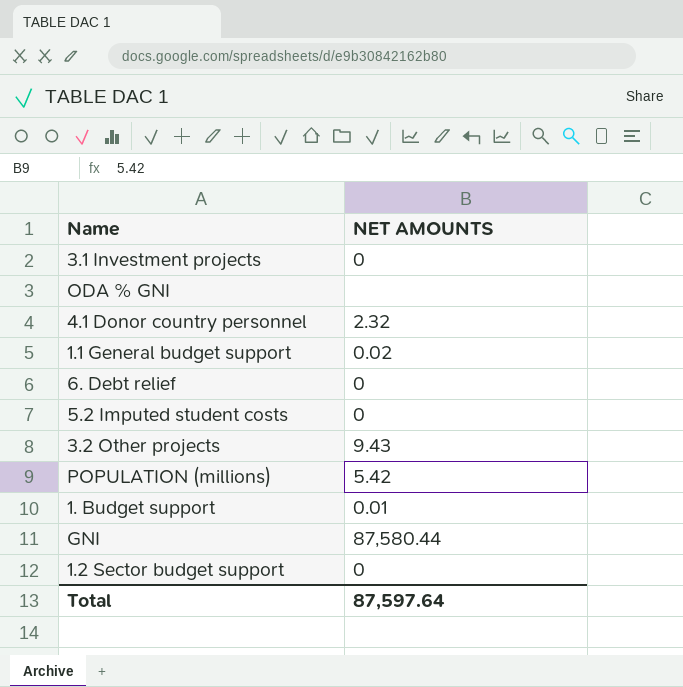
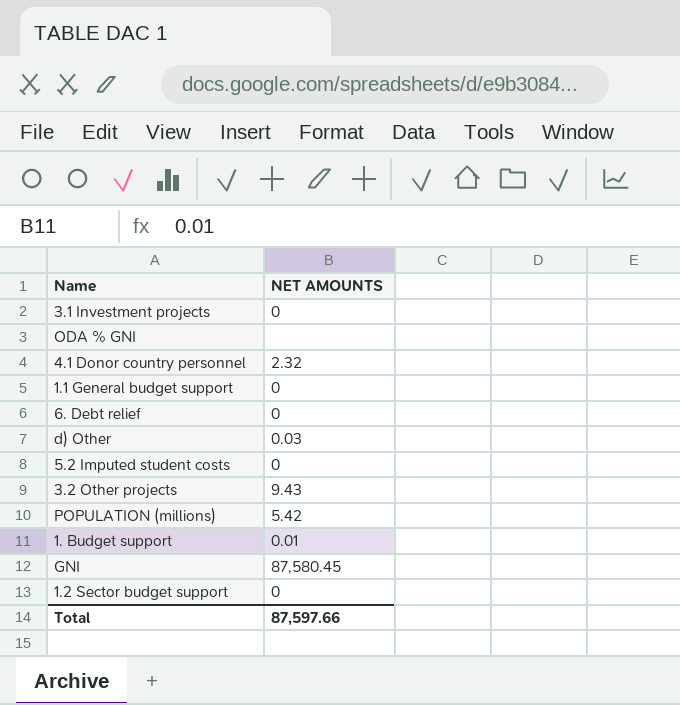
1.1 General budget support | NET AMOUNTS: 0.02 -> 0
row d) Other: none -> 0.03
GNI | NET AMOUNTS: 87,580.44 -> 87,580.45
Total | NET AMOUNTS: 87,597.64 -> 87,597.66

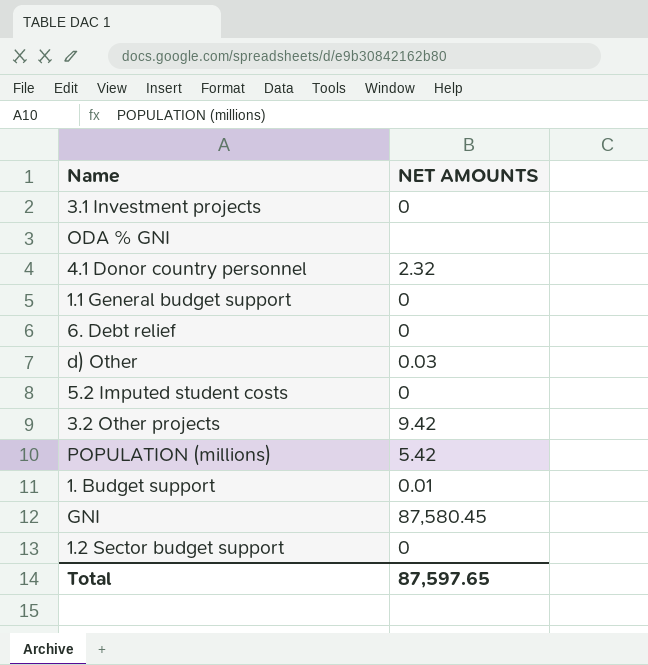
3.2 Other projects | NET AMOUNTS: 9.43 -> 9.42
Total | NET AMOUNTS: 87,597.66 -> 87,597.65

